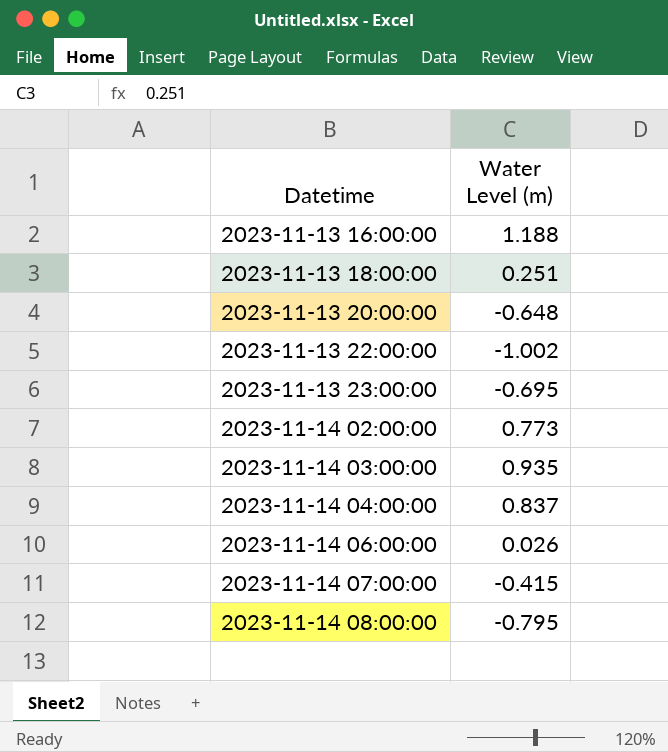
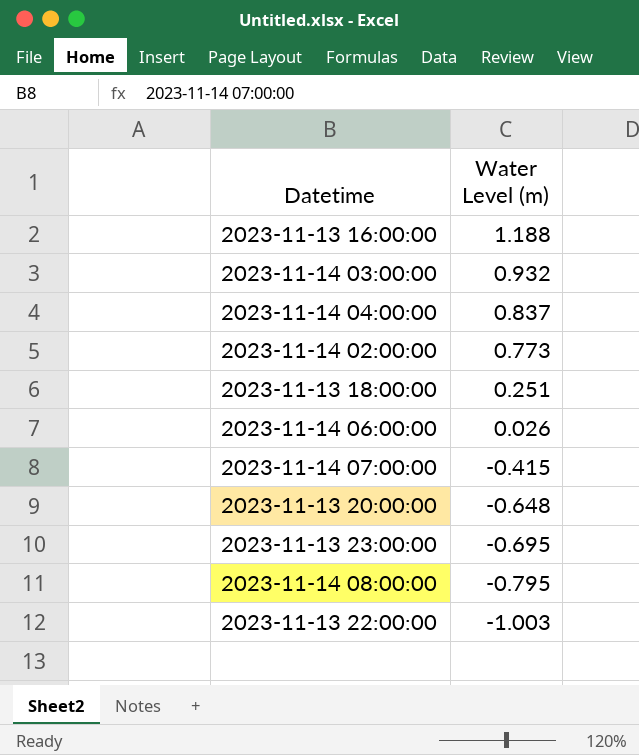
row order: Datetime ascending -> Water Level (m) descending
2023-11-14 03:00:00 | Water Level (m): 0.935 -> 0.932
2023-11-13 22:00:00 | Water Level (m): -1.002 -> -1.003

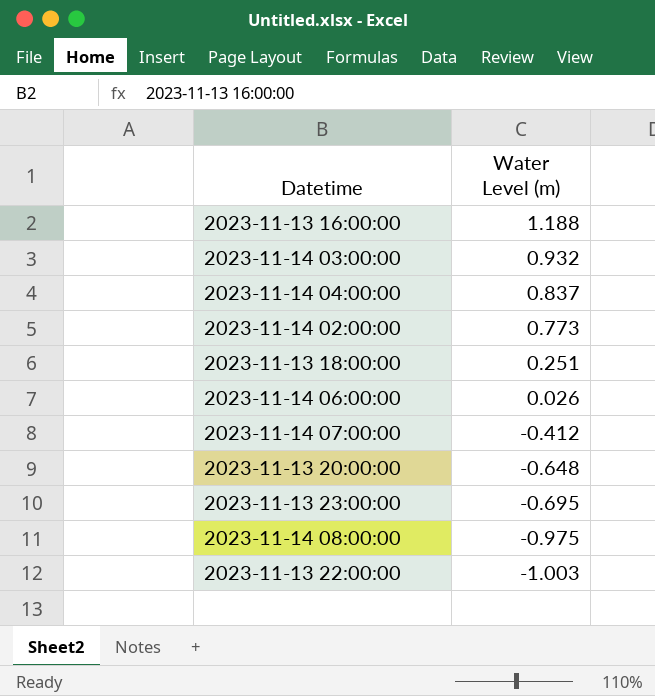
2023-11-14 07:00:00 | Water Level (m): -0.415 -> -0.412
2023-11-14 08:00:00 | Water Level (m): -0.795 -> -0.975

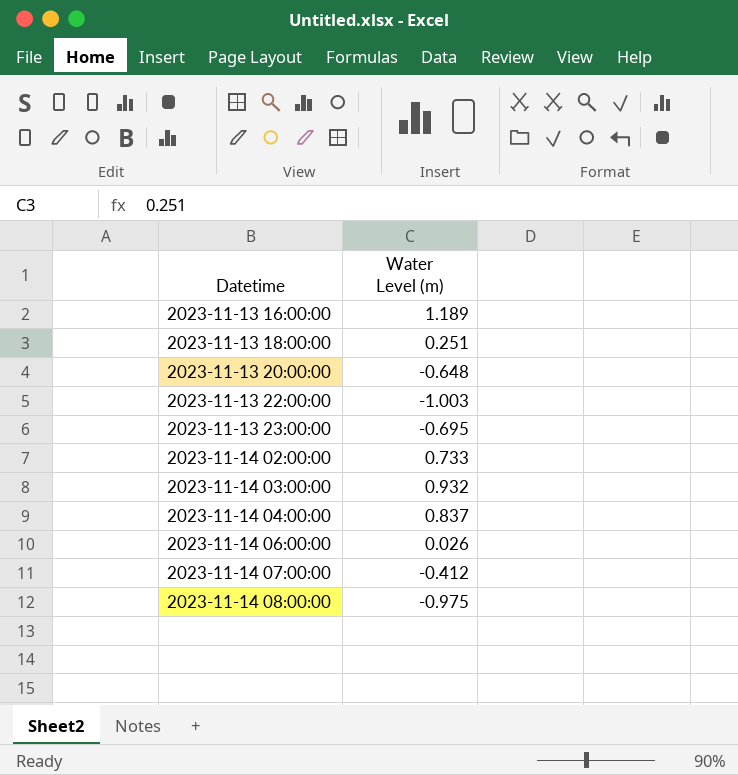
row order: Water Level (m) descending -> Datetime ascending
2023-11-13 16:00:00 | Water Level (m): 1.188 -> 1.189
2023-11-14 02:00:00 | Water Level (m): 0.773 -> 0.733

